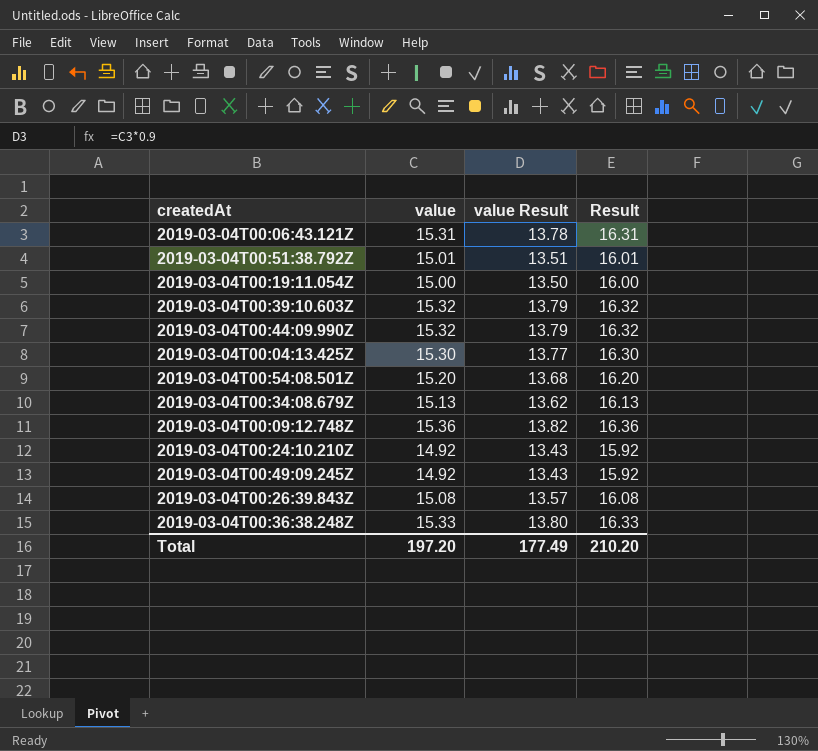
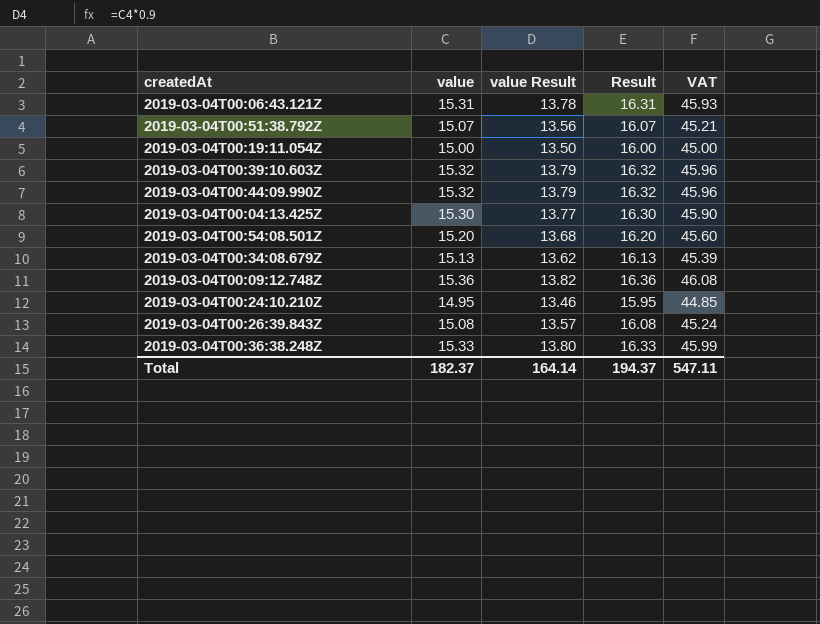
column VAT | formula: none -> [value] * 3
row 2019-03-04T00:49:09.245Z: 14.92 | 13.43 | 15.92 -> none
2019-03-04T00:51:38.792Z | value: 15.01 -> 15.07
2019-03-04T00:51:38.792Z | value Result: 13.51 -> 13.56
2019-03-04T00:51:38.792Z | Result: 16.01 -> 16.07
2019-03-04T00:24:10.210Z | value: 14.92 -> 14.95
2019-03-04T00:24:10.210Z | value Result: 13.43 -> 13.46
2019-03-04T00:24:10.210Z | Result: 15.92 -> 15.95
Total | value: 197.20 -> 182.37
Total | value Result: 177.49 -> 164.14
Total | Result: 210.20 -> 194.37

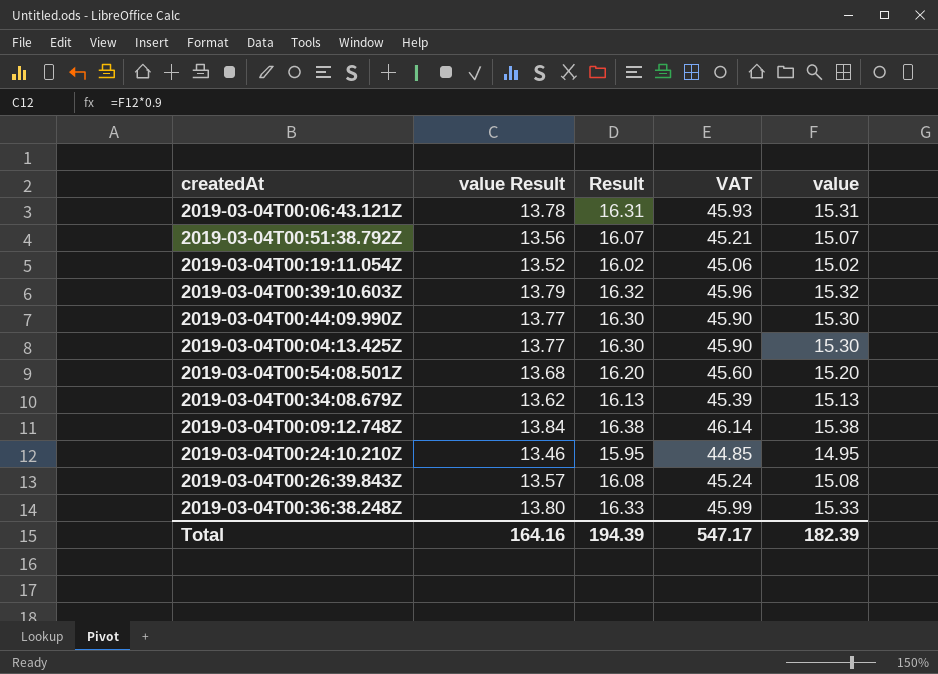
column value | position: 2 -> 5
2019-03-04T00:19:11.054Z | value Result: 13.50 -> 13.52
2019-03-04T00:19:11.054Z | Result: 16.00 -> 16.02
2019-03-04T00:19:11.054Z | VAT: 45.00 -> 45.06
2019-03-04T00:19:11.054Z | value: 15.00 -> 15.02
2019-03-04T00:44:09.990Z | value Result: 13.79 -> 13.77
2019-03-04T00:44:09.990Z | Result: 16.32 -> 16.30
2019-03-04T00:44:09.990Z | VAT: 45.96 -> 45.90
2019-03-04T00:44:09.990Z | value: 15.32 -> 15.30
2019-03-04T00:09:12.748Z | value Result: 13.82 -> 13.84
2019-03-04T00:09:12.748Z | Result: 16.36 -> 16.38
2019-03-04T00:09:12.748Z | VAT: 46.08 -> 46.14
2019-03-04T00:09:12.748Z | value: 15.36 -> 15.38
Total | value Result: 164.14 -> 164.16
Total | Result: 194.37 -> 194.39
Total | VAT: 547.11 -> 547.17
Total | value: 182.37 -> 182.39

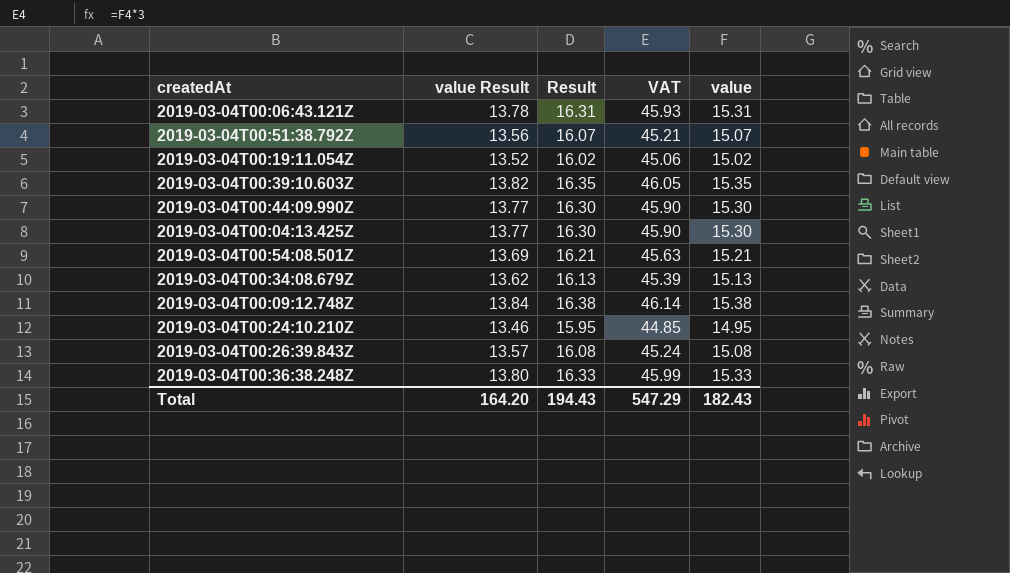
2019-03-04T00:39:10.603Z | value Result: 13.79 -> 13.82
2019-03-04T00:39:10.603Z | Result: 16.32 -> 16.35
2019-03-04T00:39:10.603Z | VAT: 45.96 -> 46.05
2019-03-04T00:39:10.603Z | value: 15.32 -> 15.35
2019-03-04T00:54:08.501Z | value Result: 13.68 -> 13.69
2019-03-04T00:54:08.501Z | Result: 16.20 -> 16.21
2019-03-04T00:54:08.501Z | VAT: 45.60 -> 45.63
2019-03-04T00:54:08.501Z | value: 15.20 -> 15.21
Total | value Result: 164.16 -> 164.20
Total | Result: 194.39 -> 194.43
Total | VAT: 547.17 -> 547.29
Total | value: 182.39 -> 182.43

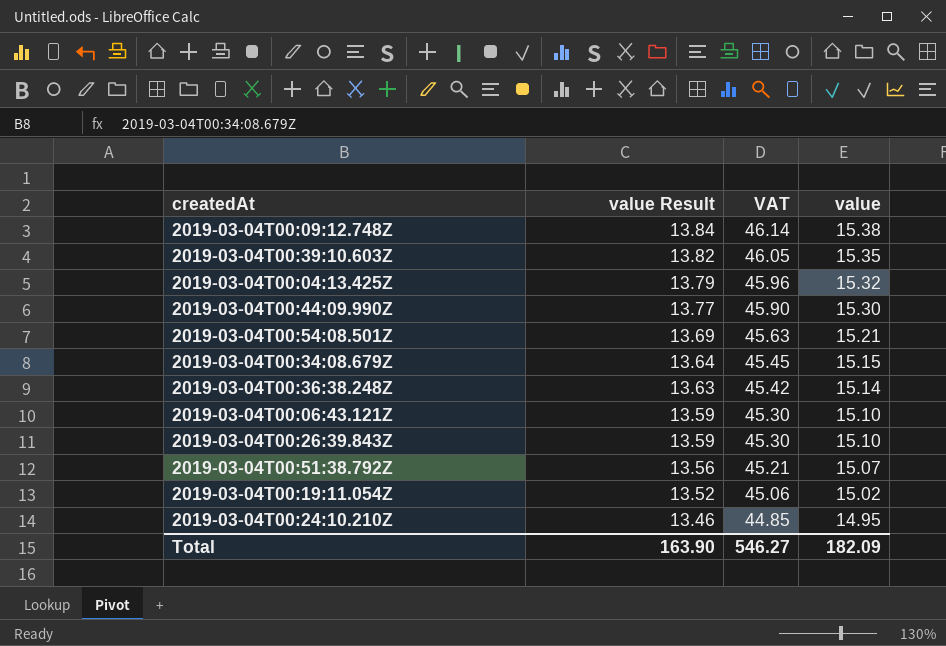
row order: none -> value Result descending
column Result | formula: [value] + 1 -> none
2019-03-04T00:04:13.425Z | value Result: 13.77 -> 13.79
2019-03-04T00:04:13.425Z | VAT: 45.90 -> 45.96
2019-03-04T00:04:13.425Z | value: 15.30 -> 15.32
2019-03-04T00:34:08.679Z | value Result: 13.62 -> 13.64
2019-03-04T00:34:08.679Z | VAT: 45.39 -> 45.45
2019-03-04T00:34:08.679Z | value: 15.13 -> 15.15
2019-03-04T00:36:38.248Z | value Result: 13.80 -> 13.63
2019-03-04T00:36:38.248Z | VAT: 45.99 -> 45.42
2019-03-04T00:36:38.248Z | value: 15.33 -> 15.14
2019-03-04T00:06:43.121Z | value Result: 13.78 -> 13.59
2019-03-04T00:06:43.121Z | VAT: 45.93 -> 45.30
2019-03-04T00:06:43.121Z | value: 15.31 -> 15.10
2019-03-04T00:26:39.843Z | value Result: 13.57 -> 13.59
2019-03-04T00:26:39.843Z | VAT: 45.24 -> 45.30
2019-03-04T00:26:39.843Z | value: 15.08 -> 15.10
Total | value Result: 164.20 -> 163.90
Total | VAT: 547.29 -> 546.27
Total | value: 182.43 -> 182.09

